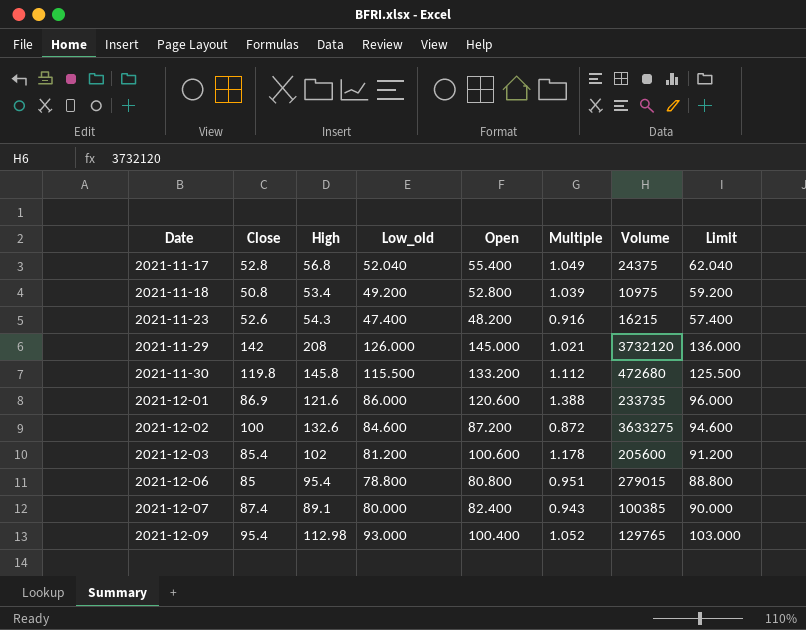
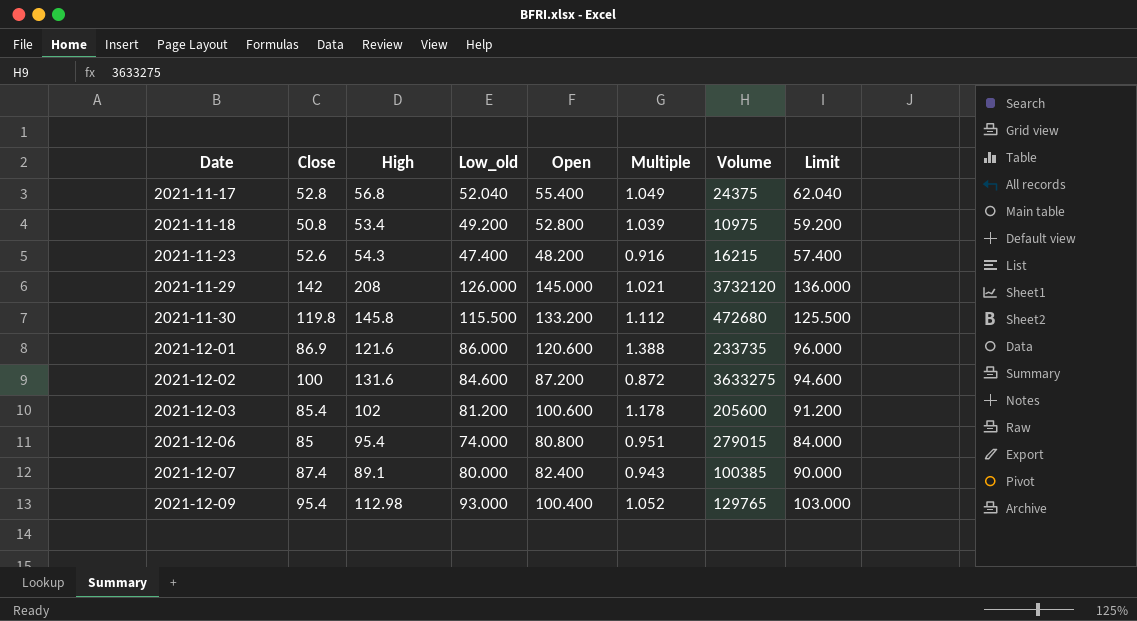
2021-12-02 | High: 132.6 -> 131.6
2021-12-06 | Low_old: 78.800 -> 74.000
2021-12-06 | Limit: 88.800 -> 84.000

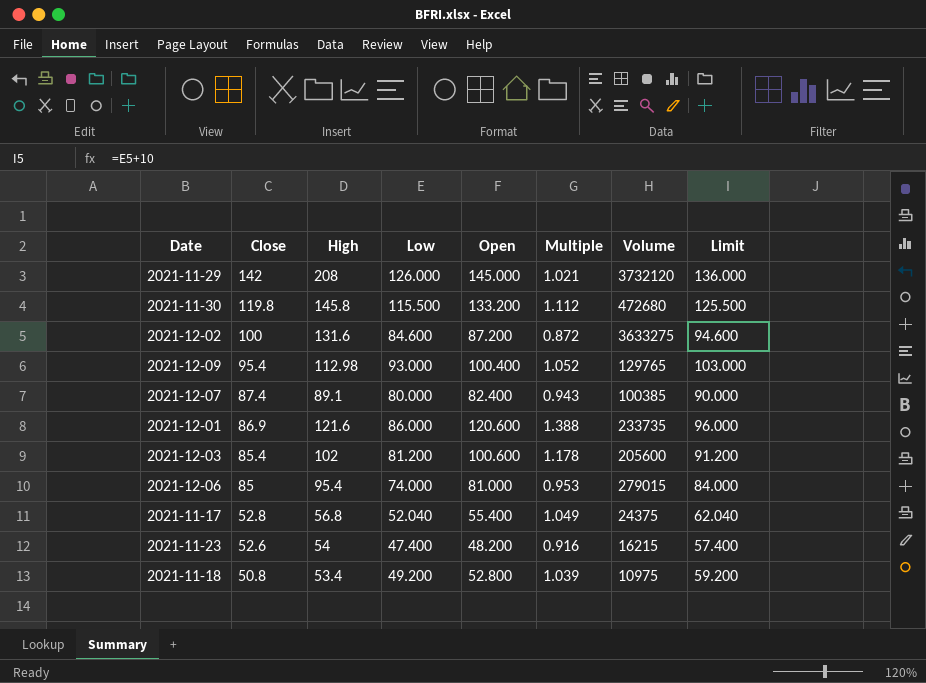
row order: Date ascending -> Close descending
column name: Low_old -> Low
2021-12-06 | Open: 80.800 -> 81.000
2021-12-06 | Multiple: 0.951 -> 0.953
2021-11-23 | High: 54.3 -> 54

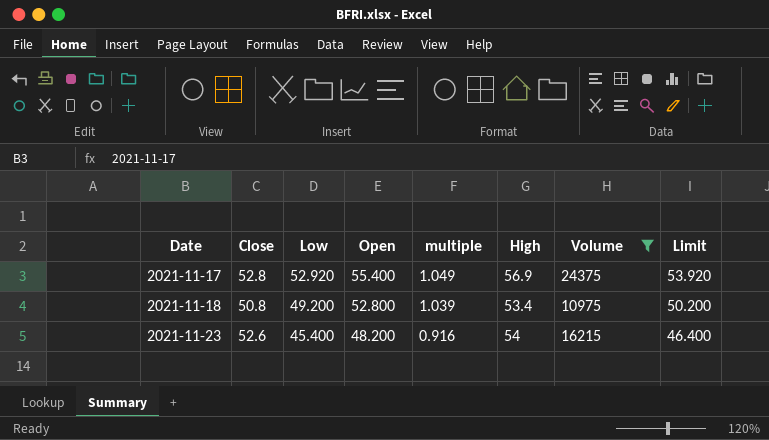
filter: none -> Volume <= 24375
row order: Close descending -> Date ascending
column name: Multiple -> multiple
column High | position: 3 -> 6
column Limit | formula: [Low] + 10 -> [Low] + 1
2021-11-17 | Low: 52.040 -> 52.920
2021-11-17 | High: 56.8 -> 56.9
2021-11-23 | Low: 47.400 -> 45.400

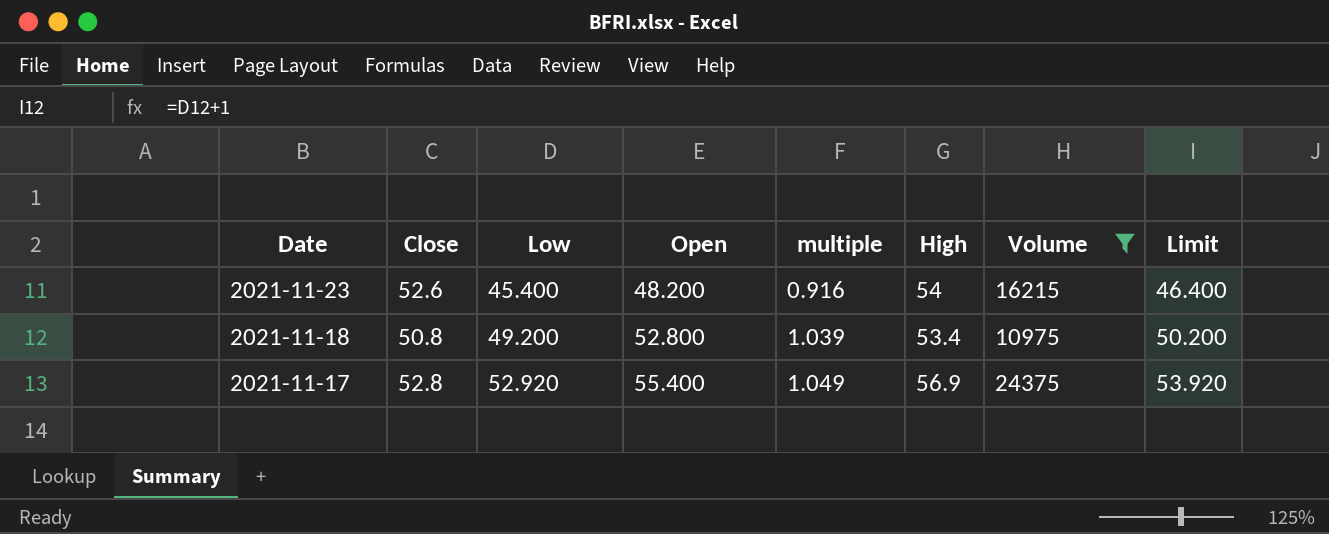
row order: Date ascending -> Date descending

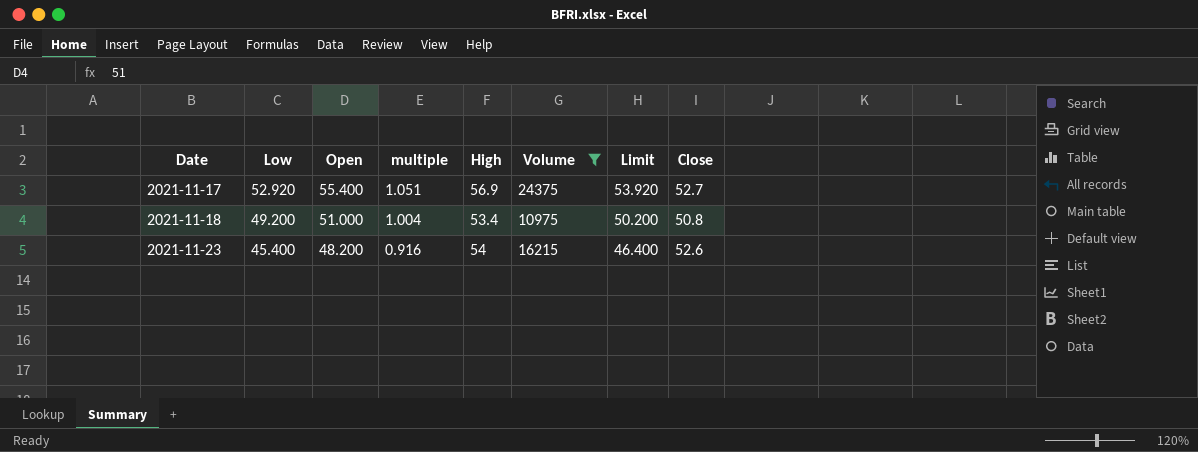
row order: Date descending -> Date ascending
column Close | position: 2 -> 8
2021-11-17 | multiple: 1.049 -> 1.051
2021-11-17 | Close: 52.8 -> 52.7
2021-11-18 | Open: 52.800 -> 51.000
2021-11-18 | multiple: 1.039 -> 1.004

